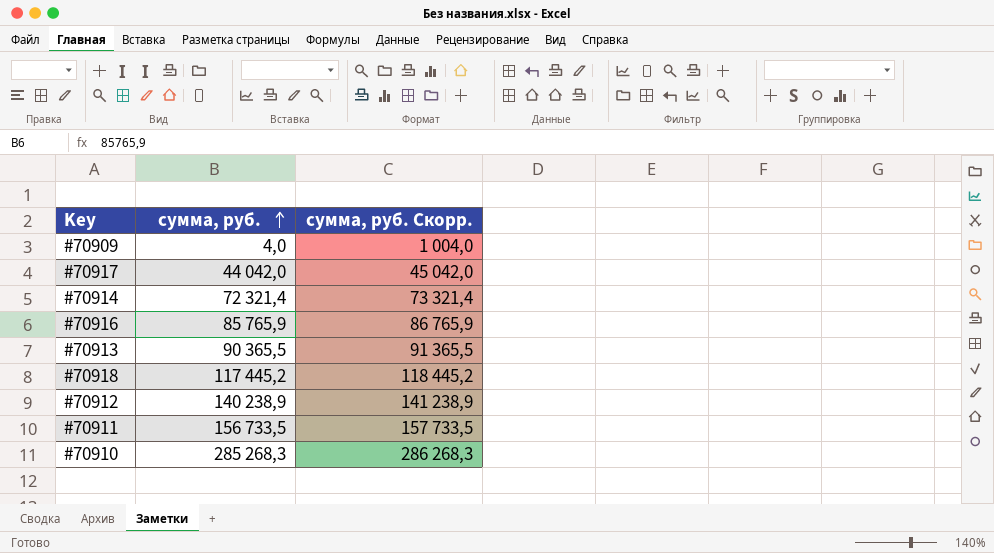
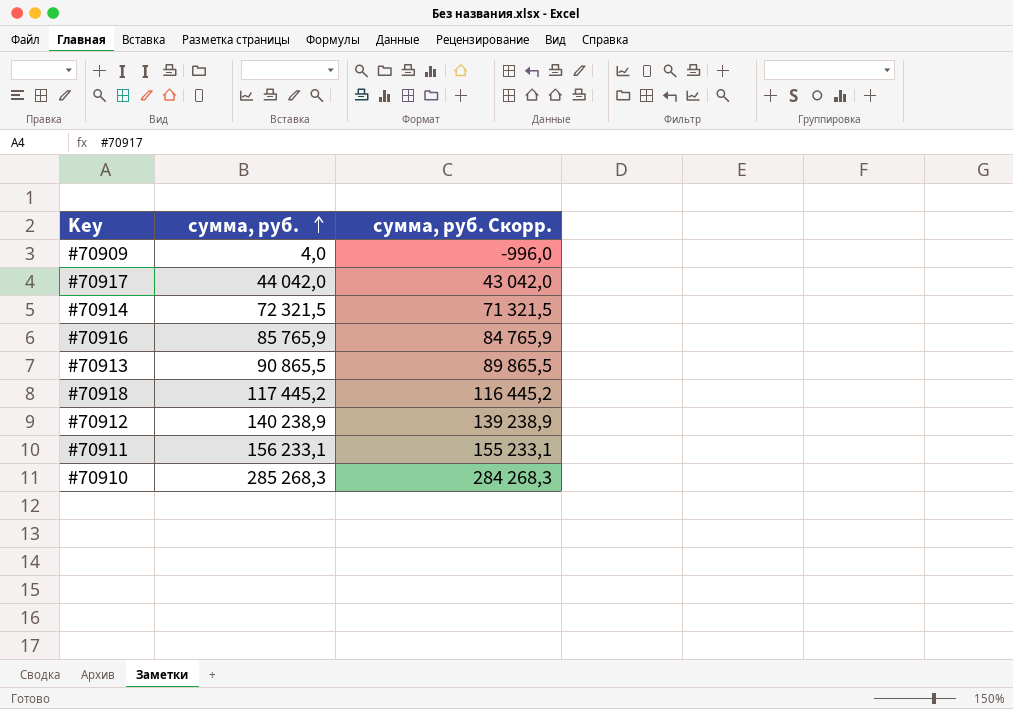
column сумма, руб. Скорр. | formula: [сумма, руб.] + 1000 -> [сумма, руб.] - 1000
#70914 | сумма, руб.: 72 321,4 -> 72 321,5
#70913 | сумма, руб.: 90 365,5 -> 90 865,5
#70911 | сумма, руб.: 156 733,5 -> 156 233,1

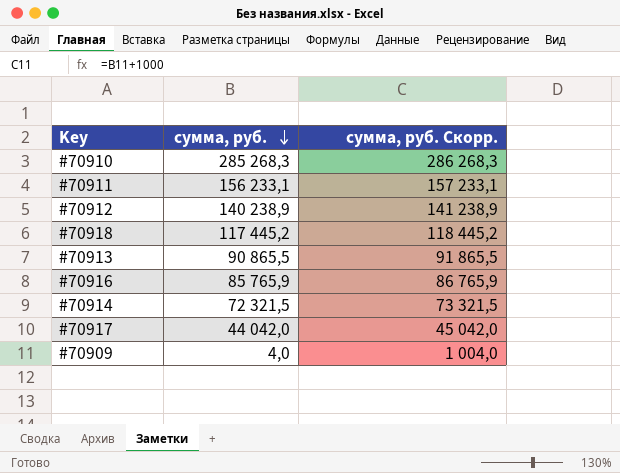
row order: сумма, руб. ascending -> сумма, руб. descending
column сумма, руб. Скорр. | formula: [сумма, руб.] - 1000 -> [сумма, руб.] + 1000

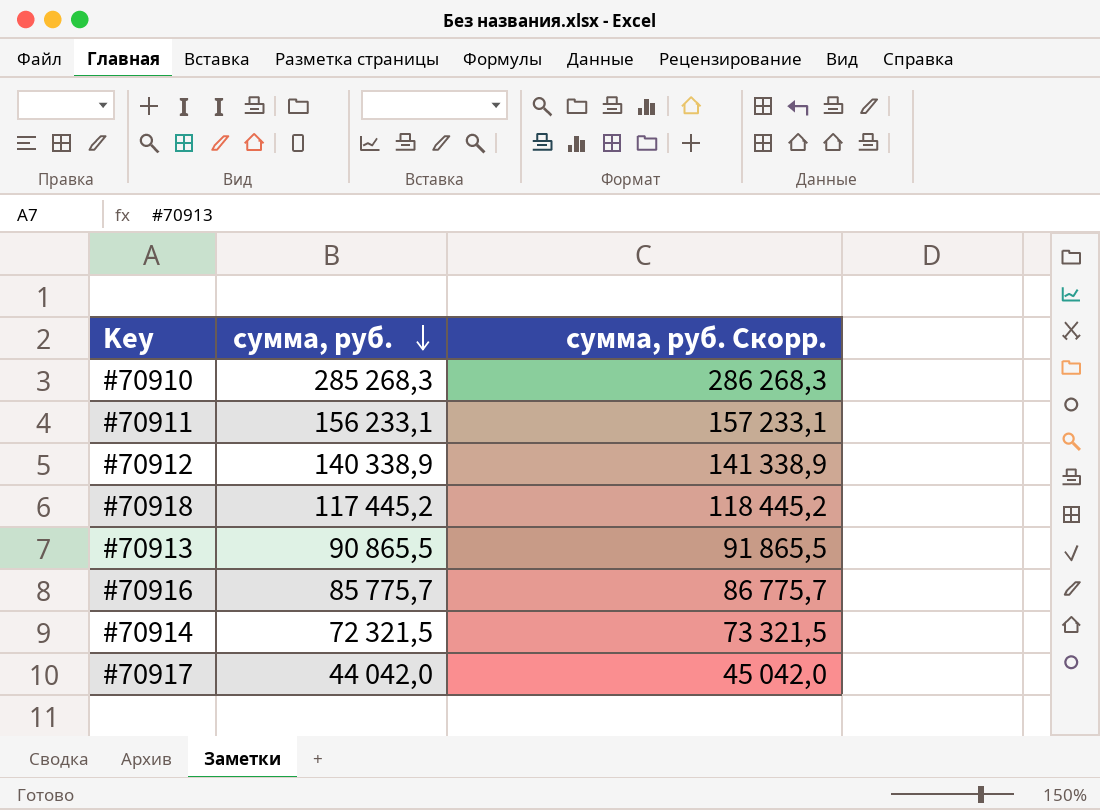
row #70909: 4,0 | 1 004,0 -> none
#70912 | сумма, руб.: 140 238,9 -> 140 338,9
#70912 | сумма, руб. Скорр.: 141 238,9 -> 141 338,9
#70916 | сумма, руб.: 85 765,9 -> 85 775,7
#70916 | сумма, руб. Скорр.: 86 765,9 -> 86 775,7

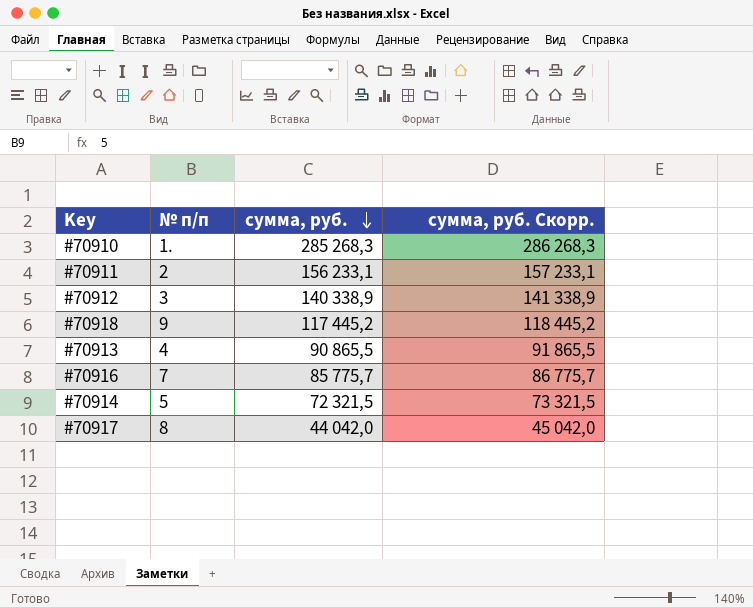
column № п/п | position: none -> 2

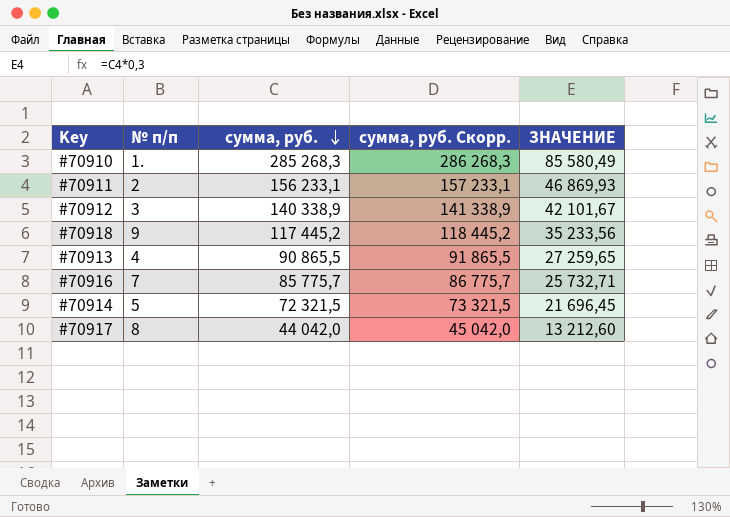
column ЗНАЧЕНИЕ | formula: none -> [сумма, руб.] * 0,3

